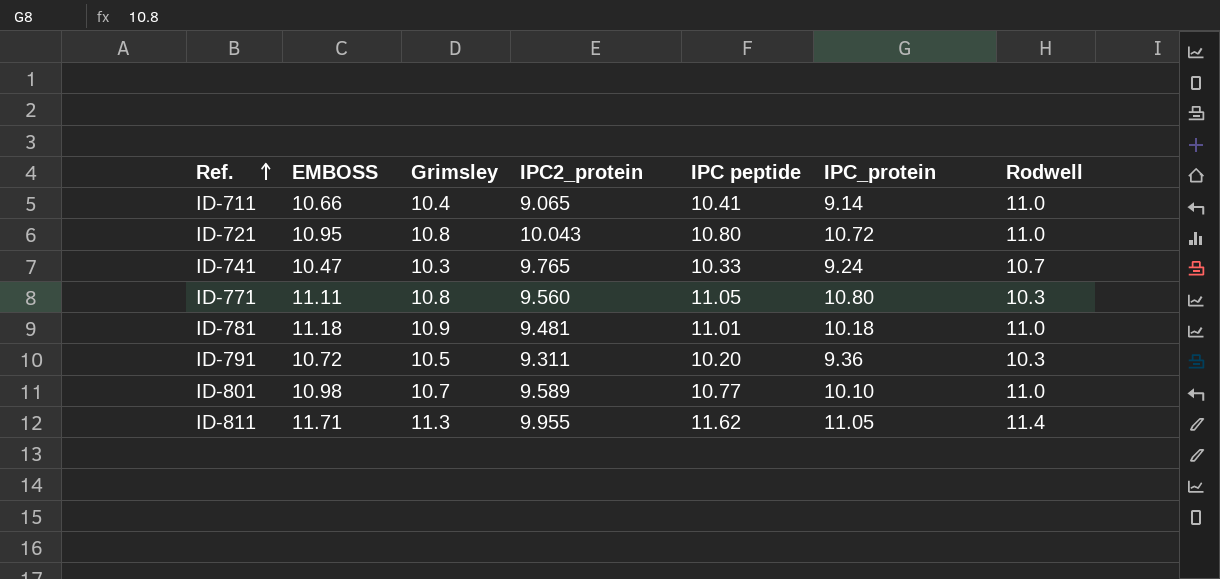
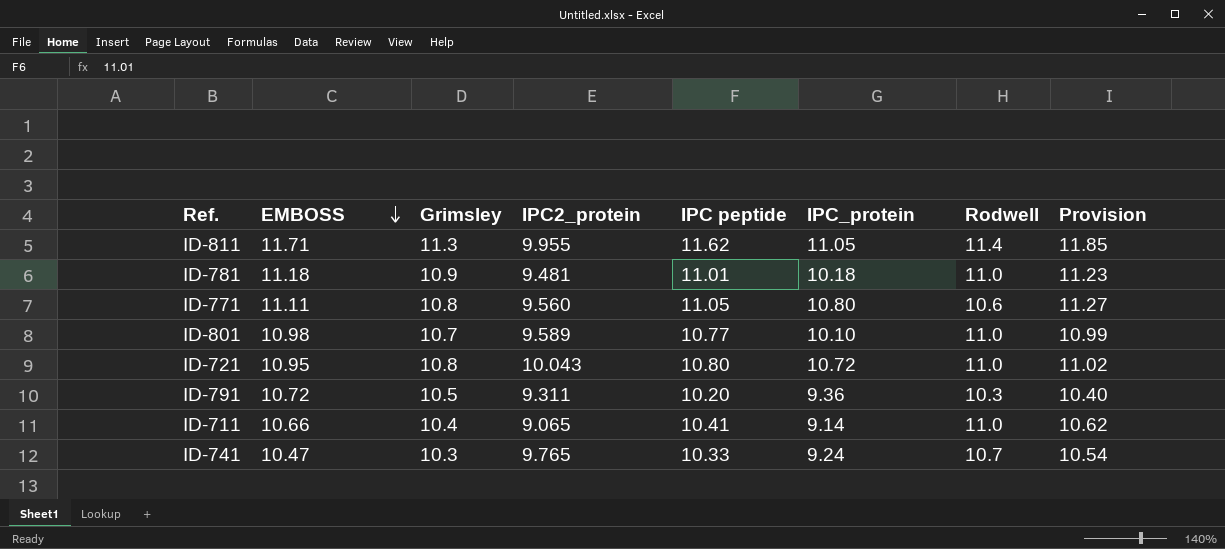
row order: Ref. ascending -> EMBOSS descending
column Provision | formula: none -> [IPC peptide] * 1.02
ID-771 | Rodwell: 10.3 -> 10.6

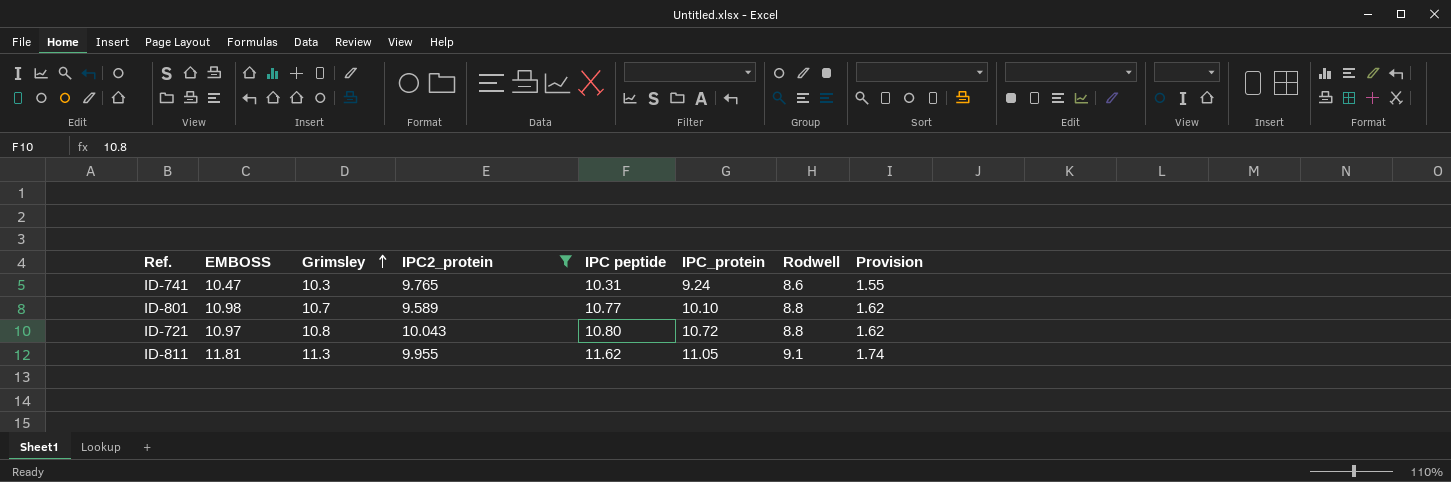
filter: none -> IPC2_protein >= 9.589
row order: EMBOSS descending -> Grimsley ascending
column Provision | formula: [IPC peptide] * 1.02 -> [IPC peptide] * 0.15
ID-741 | IPC peptide: 10.33 -> 10.31
ID-741 | Rodwell: 10.7 -> 8.6
ID-801 | Rodwell: 11.0 -> 8.8
ID-721 | EMBOSS: 10.95 -> 10.97
ID-721 | Rodwell: 11.0 -> 8.8
ID-811 | EMBOSS: 11.71 -> 11.81
ID-811 | Rodwell: 11.4 -> 9.1

